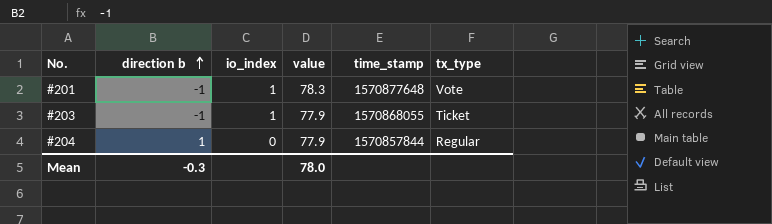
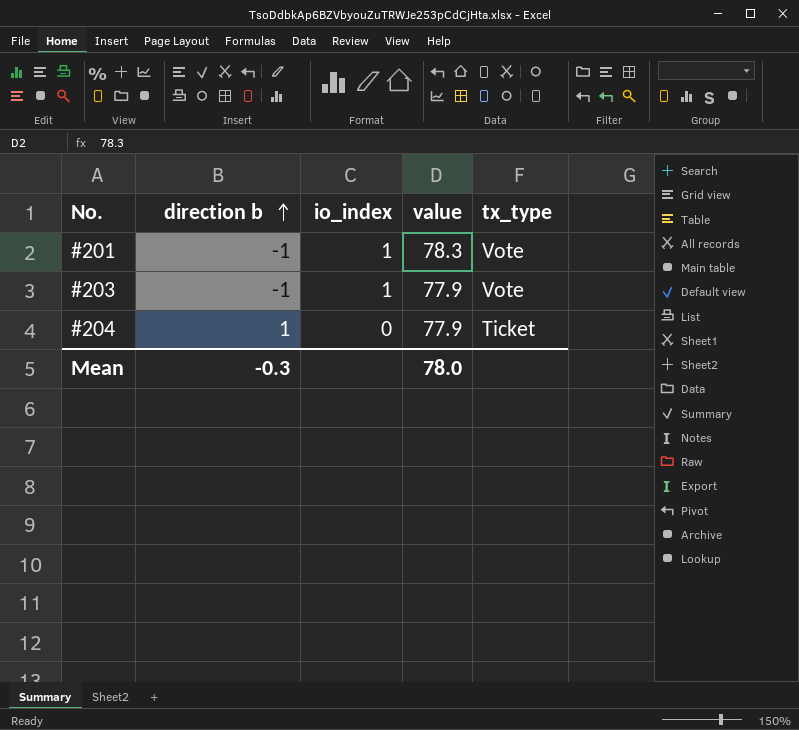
column time_stamp | position: 5 -> none
#203 | tx_type: Ticket -> Vote
#204 | tx_type: Regular -> Ticket

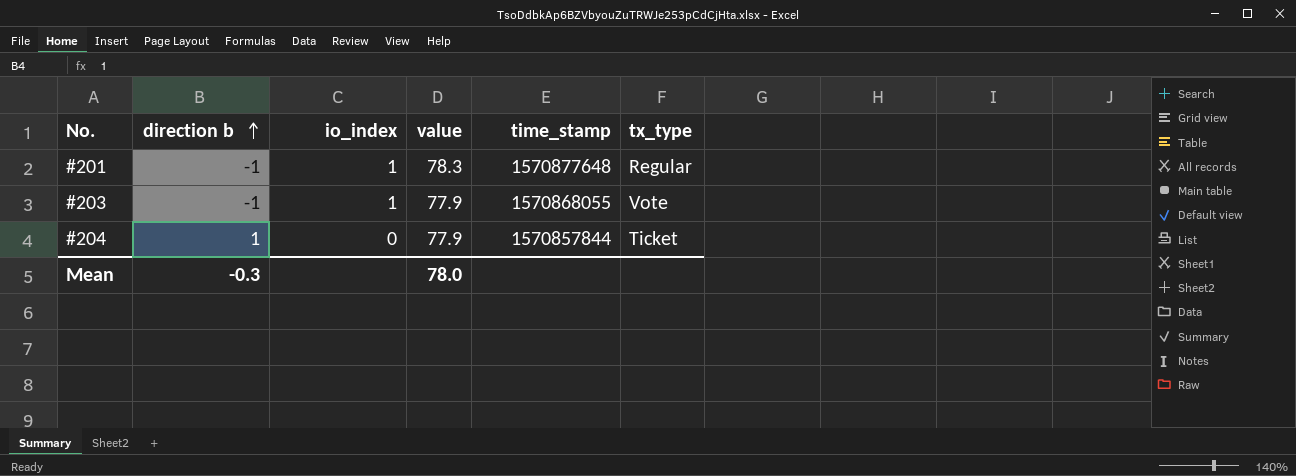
column time_stamp | position: none -> 5
#201 | tx_type: Vote -> Regular

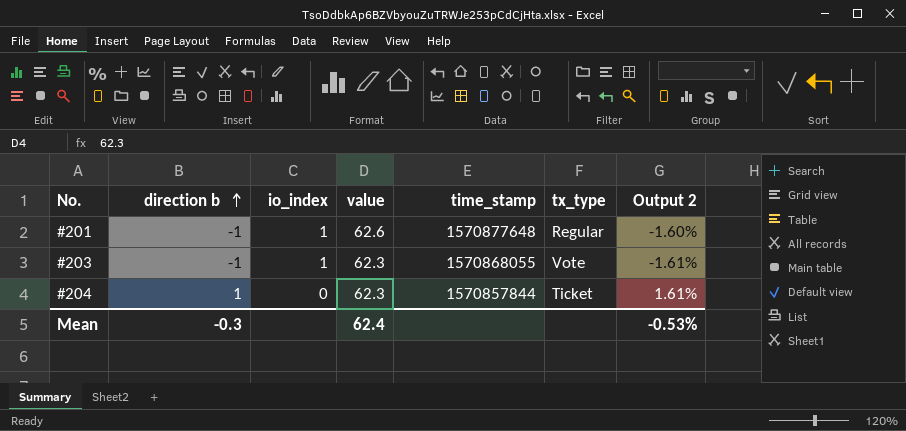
column Output 2 | formula: none -> [direction b] / [value]
#201 | value: 78.3 -> 62.6
#203 | value: 77.9 -> 62.3
#204 | value: 77.9 -> 62.3
Mean | value: 78.0 -> 62.4

